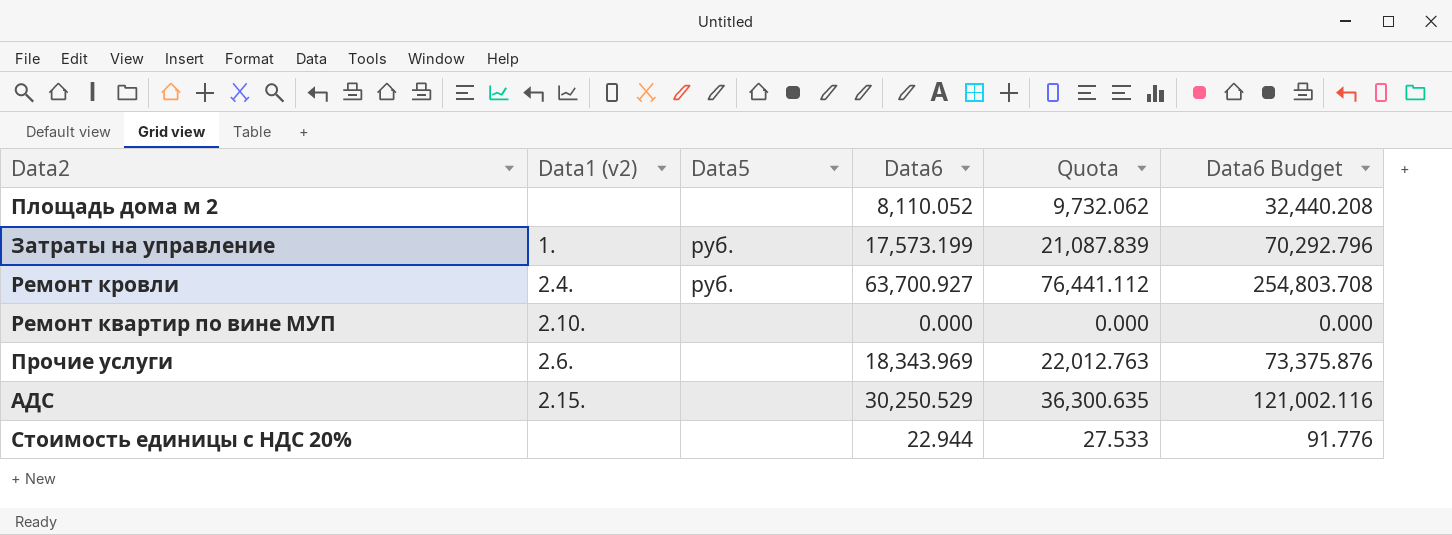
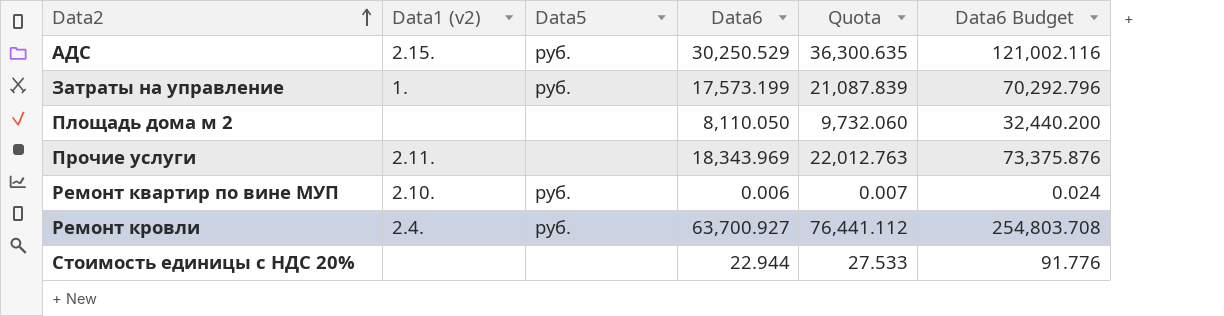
row order: none -> Data2 ascending
АДС | Data5: none -> руб.
Площадь дома м 2 | Data6: 8,110.052 -> 8,110.050
Площадь дома м 2 | Quota: 9,732.062 -> 9,732.060
Площадь дома м 2 | Data6 Budget: 32,440.208 -> 32,440.200
Прочие услуги | Data1 (v2): 2.6. -> 2.11.
Ремонт квартир по вине МУП | Data5: none -> руб.
Ремонт квартир по вине МУП | Data6: 0.000 -> 0.006
Ремонт квартир по вине МУП | Quota: 0.000 -> 0.007
Ремонт квартир по вине МУП | Data6 Budget: 0.000 -> 0.024

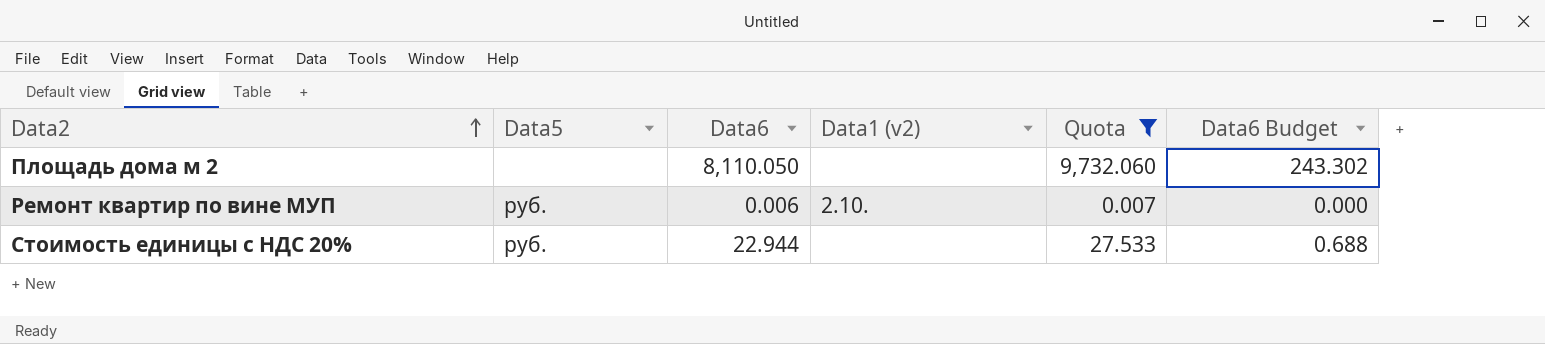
filter: none -> Quota <= 9,732.060
column Data1 (v2) | position: 2 -> 4
column Data6 Budget | formula: [Data6] * 4 -> [Data6] * 0.03
Стоимость единицы с НДС 20% | Data5: none -> руб.

